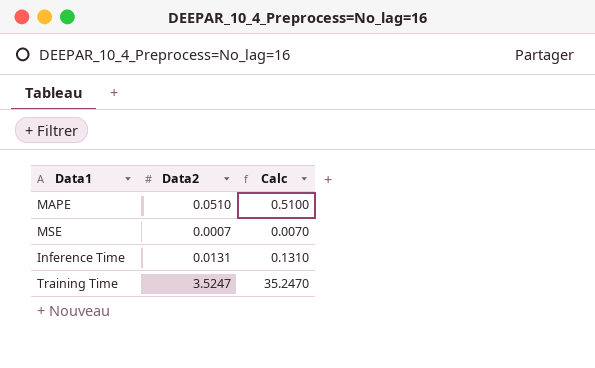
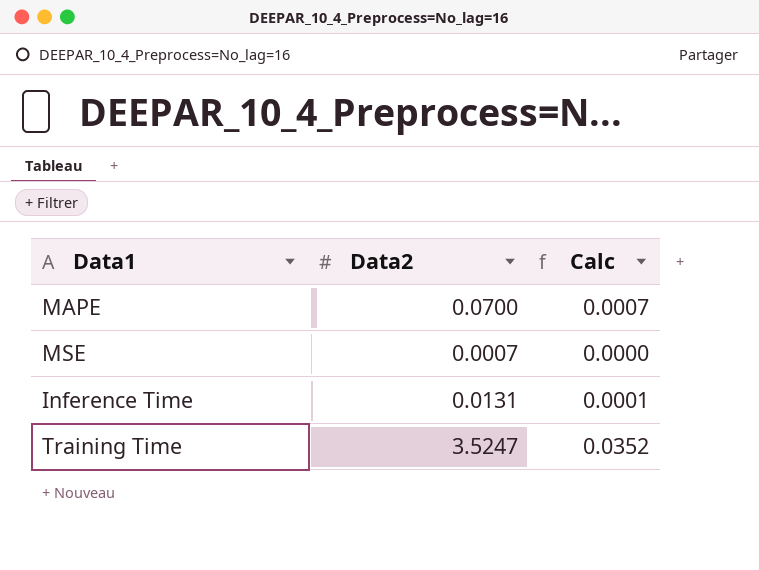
column Calc | formula: [Data2] * 10 -> [Data2] * 0.01
MAPE | Data2: 0.0510 -> 0.0700

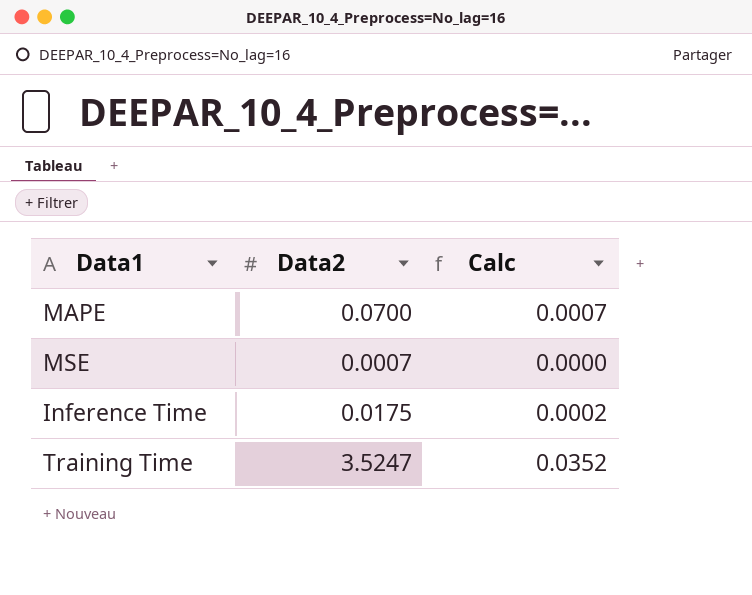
Inference Time | Data2: 0.0131 -> 0.0175
Inference Time | Calc: 0.0001 -> 0.0002

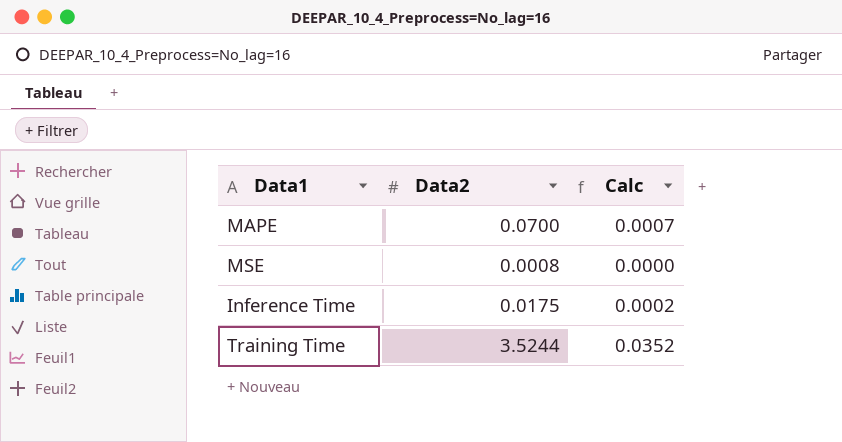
MSE | Data2: 0.0007 -> 0.0008
Training Time | Data2: 3.5247 -> 3.5244

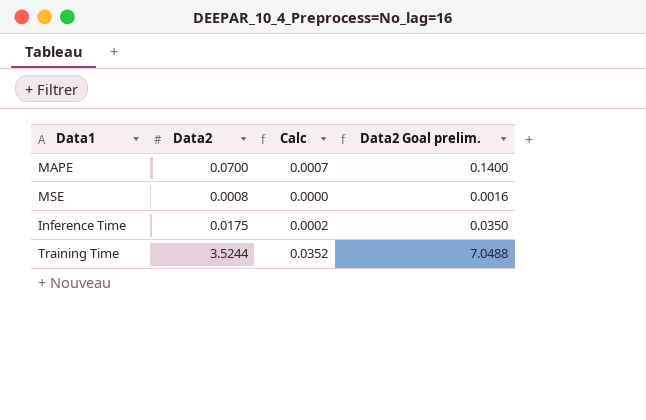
column Data2 Goal prelim. | formula: none -> [Data2] * 2

